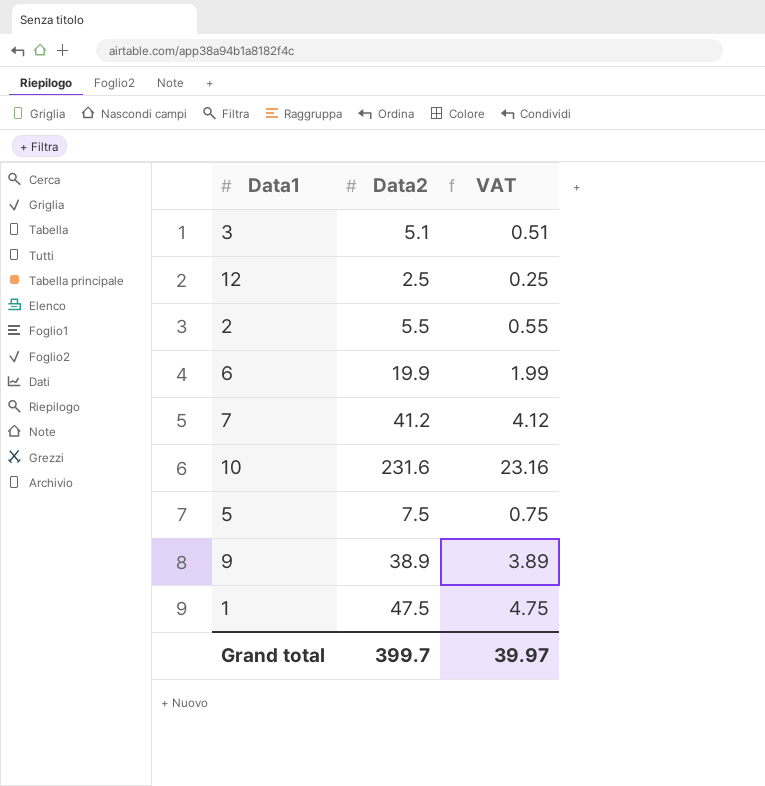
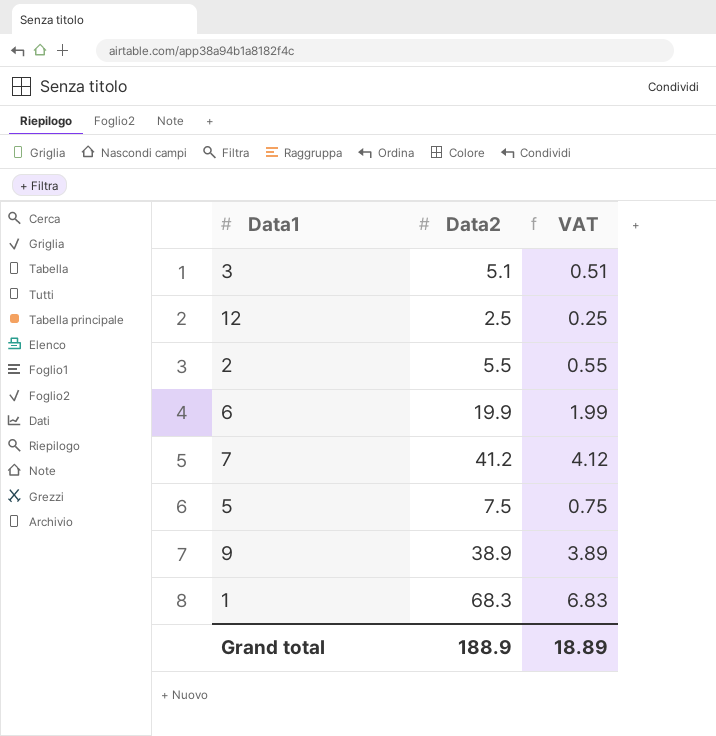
row 10: 231.6 | 23.16 -> none
1 | Data2: 47.5 -> 68.3
1 | VAT: 4.75 -> 6.83
Grand total | Data2: 399.7 -> 188.9
Grand total | VAT: 39.97 -> 18.89

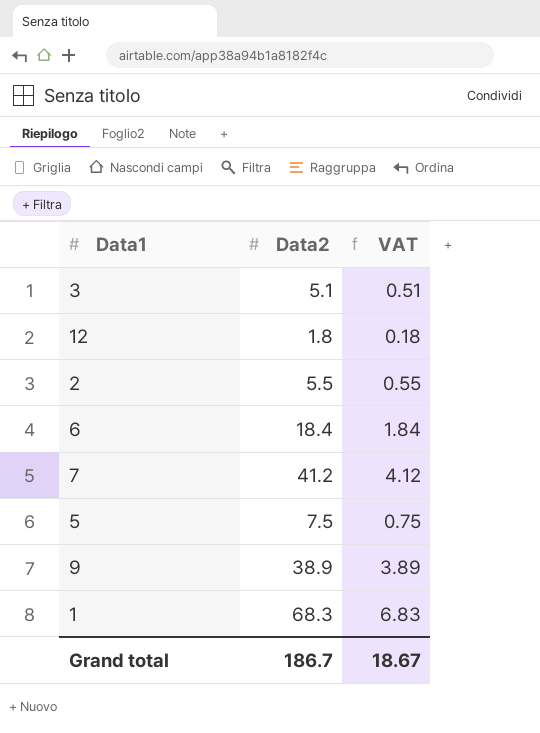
12 | Data2: 2.5 -> 1.8
12 | VAT: 0.25 -> 0.18
6 | Data2: 19.9 -> 18.4
6 | VAT: 1.99 -> 1.84
Grand total | Data2: 188.9 -> 186.7
Grand total | VAT: 18.89 -> 18.67

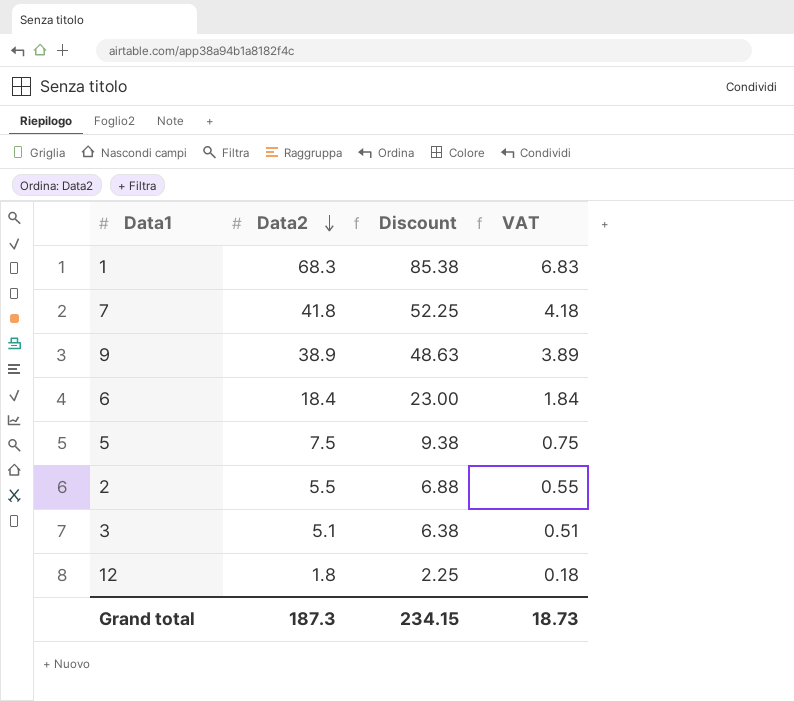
row order: none -> Data2 descending
column Discount | formula: none -> [Data2] * 1.25
7 | Data2: 41.2 -> 41.8
7 | VAT: 4.12 -> 4.18
Grand total | Data2: 186.7 -> 187.3
Grand total | VAT: 18.67 -> 18.73

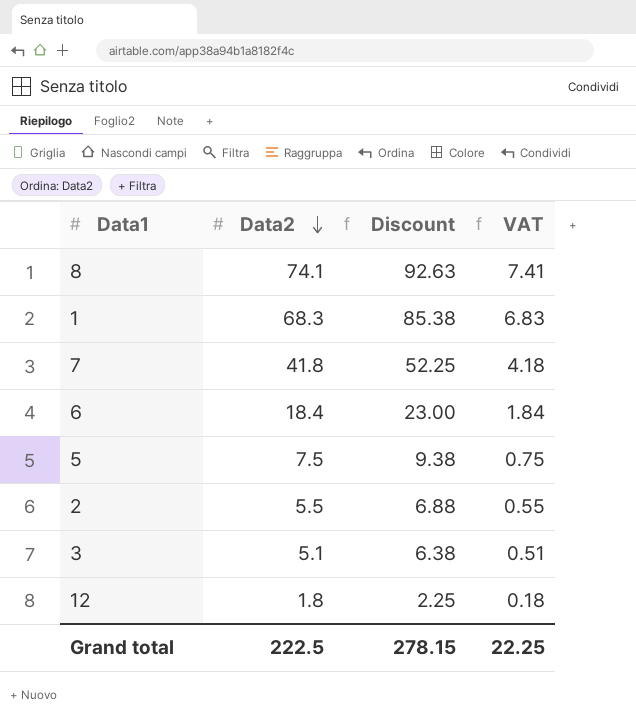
row 9: 38.9 | 48.63 | 3.89 -> none
row 8: none -> 74.1 | 92.63 | 7.41
Grand total | Data2: 187.3 -> 222.5
Grand total | Discount: 234.15 -> 278.15
Grand total | VAT: 18.73 -> 22.25

